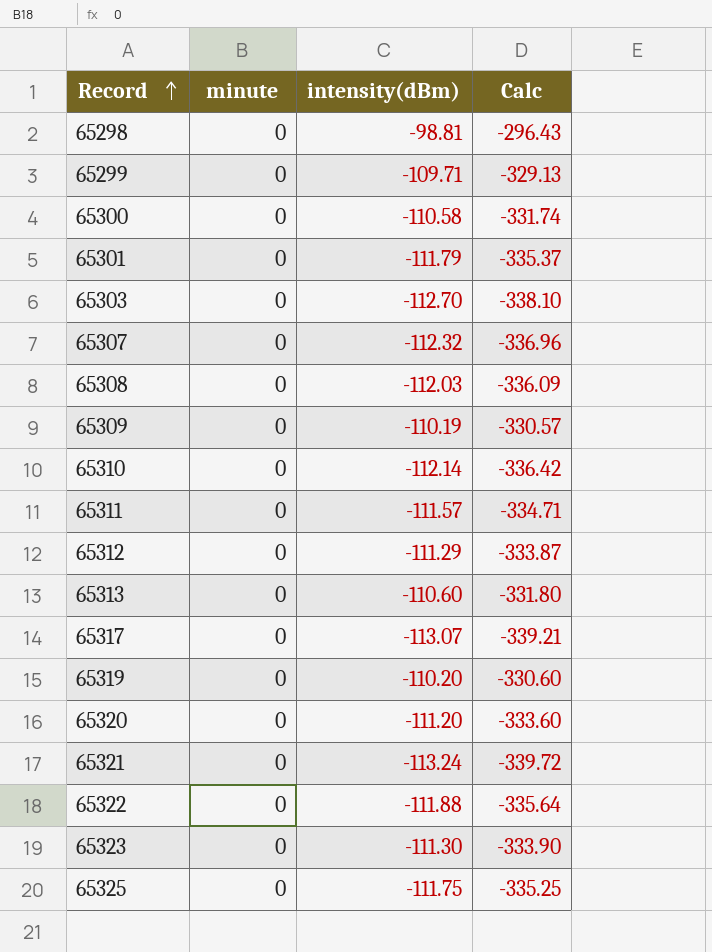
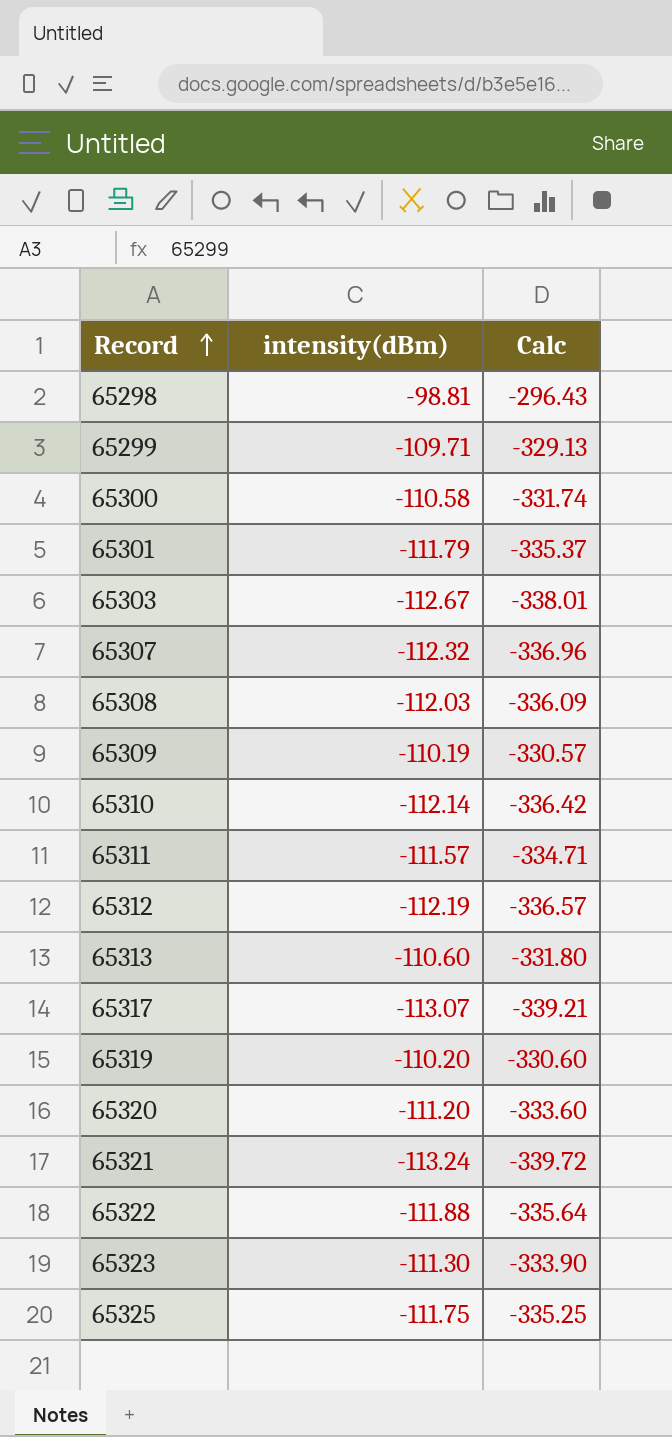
column minute | position: 2 -> none
65303 | intensity(dBm): -112.70 -> -112.67
65303 | Calc: -338.10 -> -338.01
65312 | intensity(dBm): -111.29 -> -112.19
65312 | Calc: -333.87 -> -336.57

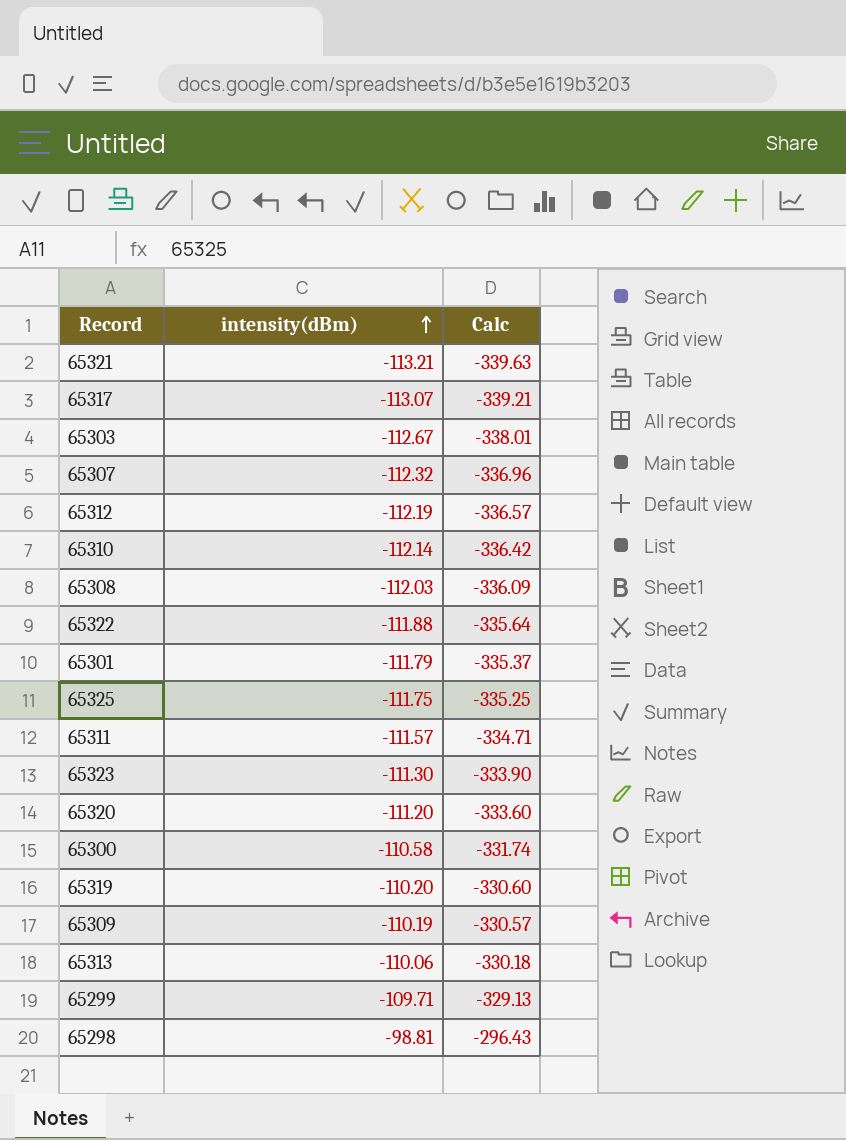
row order: Record ascending -> intensity(dBm) ascending
65321 | intensity(dBm): -113.24 -> -113.21
65321 | Calc: -339.72 -> -339.63
65313 | intensity(dBm): -110.60 -> -110.06
65313 | Calc: -331.80 -> -330.18

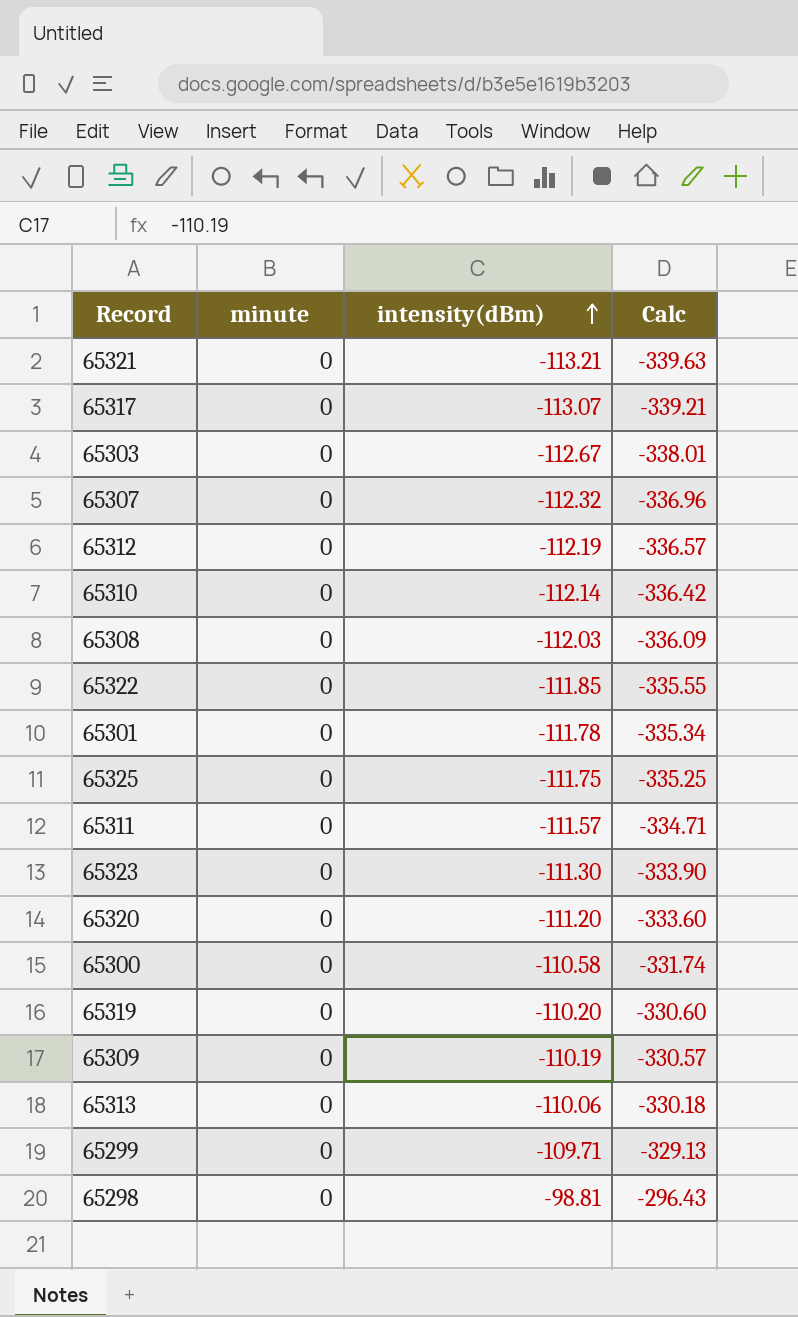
column minute | position: none -> 2
65322 | intensity(dBm): -111.88 -> -111.85
65322 | Calc: -335.64 -> -335.55
65301 | intensity(dBm): -111.79 -> -111.78
65301 | Calc: -335.37 -> -335.34

